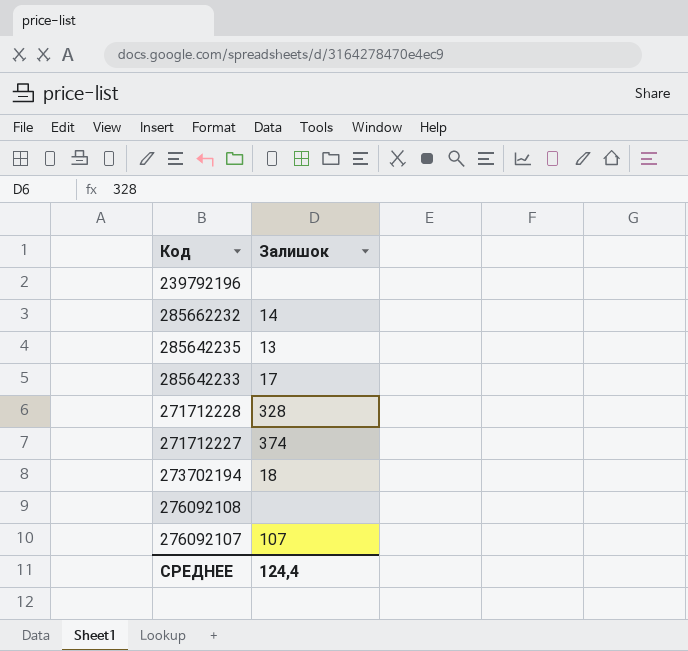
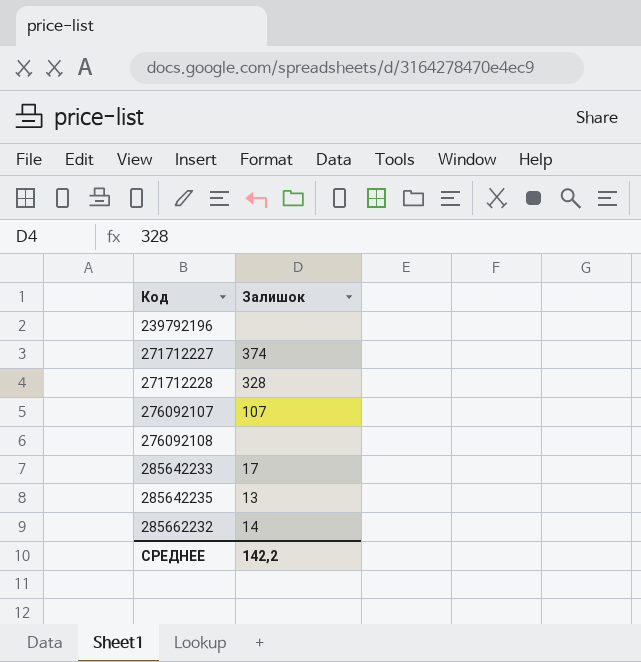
row order: none -> Код ascending
row 273702194: 18 -> none
СРЕДНЕЕ | Залишок: 124,4 -> 142,2

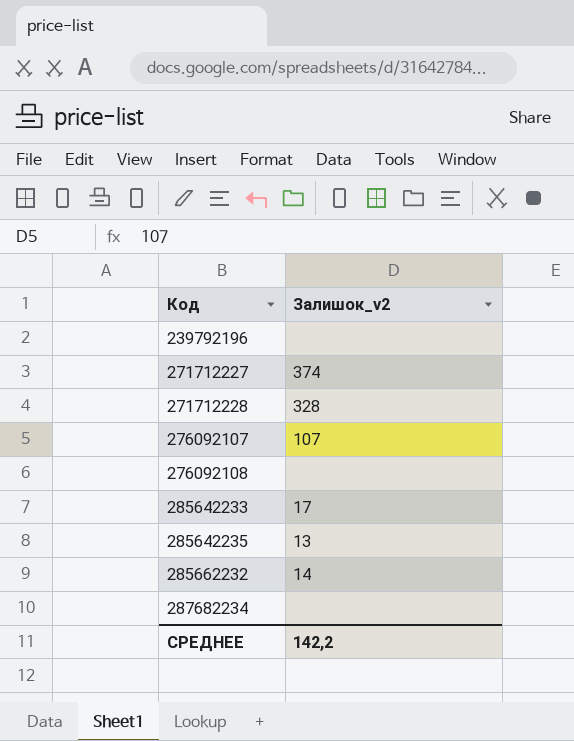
column name: Залишок -> Залишок_v2
row 287682234: none -> none

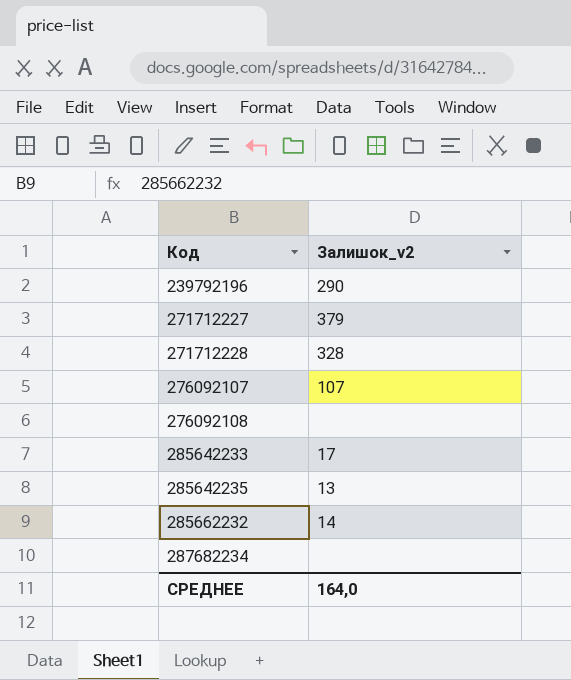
239792196 | Залишок_v2: none -> 290
271712227 | Залишок_v2: 374 -> 379
СРЕДНЕЕ | Залишок_v2: 142,2 -> 164,0

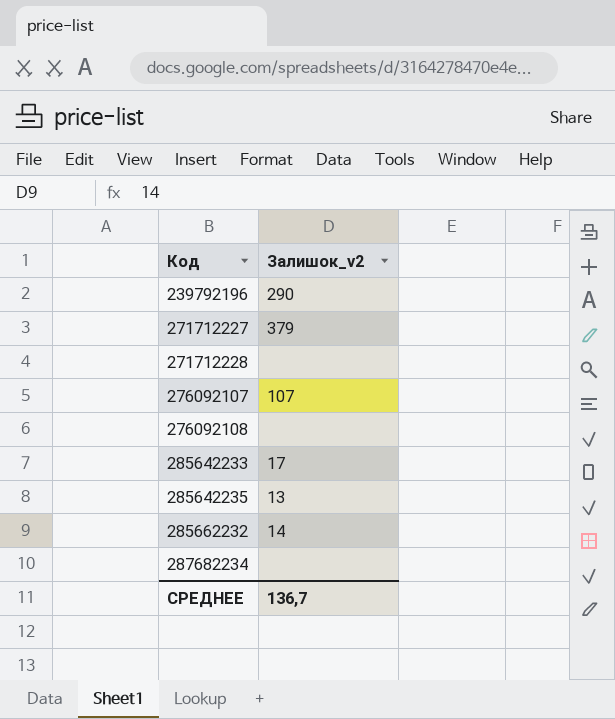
271712228 | Залишок_v2: 328 -> none
СРЕДНЕЕ | Залишок_v2: 164,0 -> 136,7

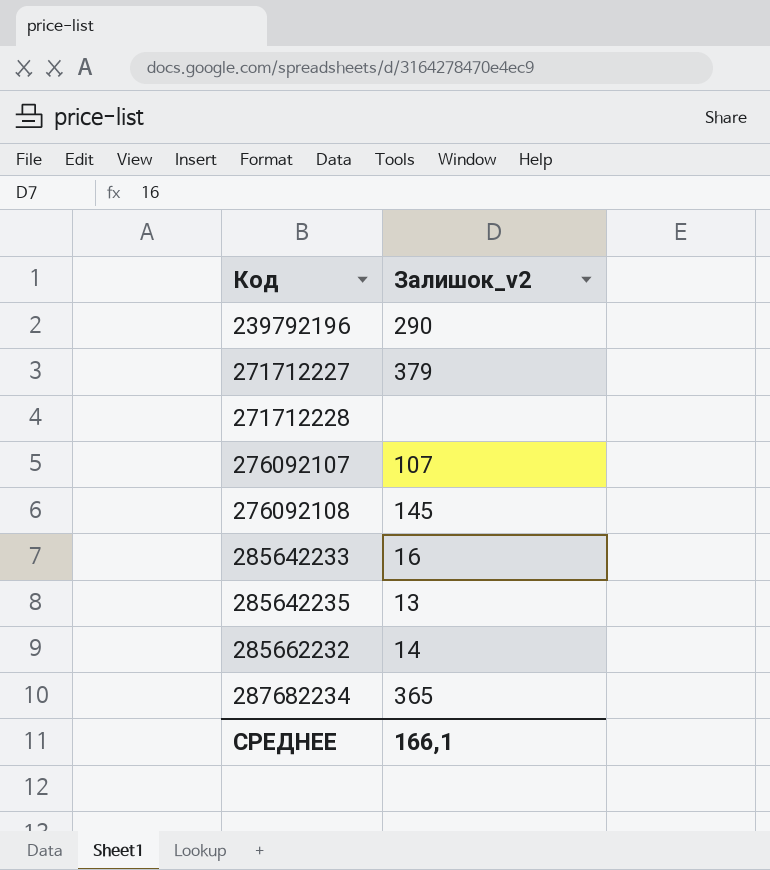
276092108 | Залишок_v2: none -> 145
285642233 | Залишок_v2: 17 -> 16
287682234 | Залишок_v2: none -> 365
СРЕДНЕЕ | Залишок_v2: 136,7 -> 166,1

